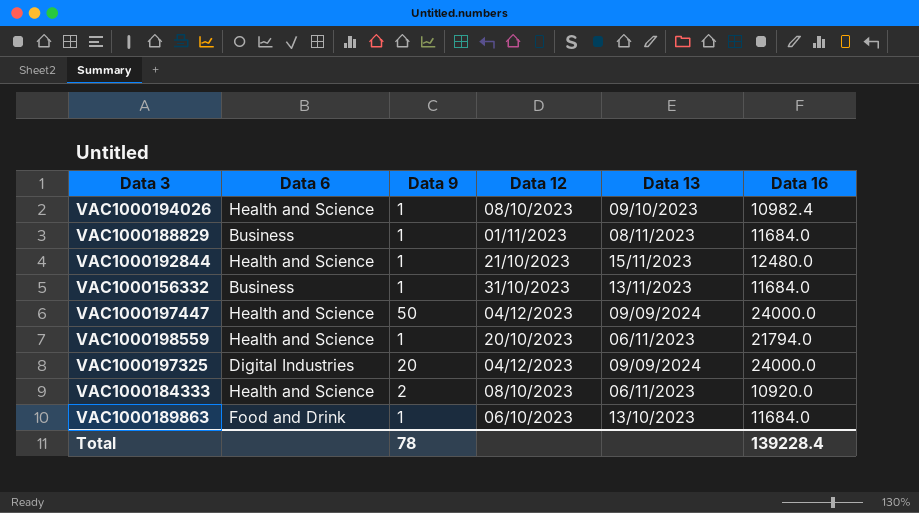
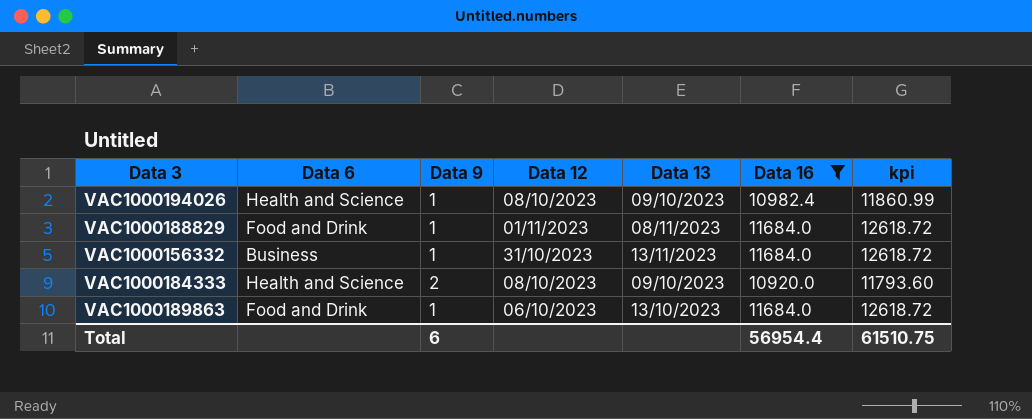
filter: none -> Data 16 <= 11684.0
column kpi | formula: none -> [Data 16] * 1.08
VAC1000188829 | Data 6: Business -> Food and Drink
VAC1000184333 | Data 13: 06/11/2023 -> 09/10/2023
Total | Data 9: 78 -> 6
Total | Data 16: 139228.4 -> 56954.4

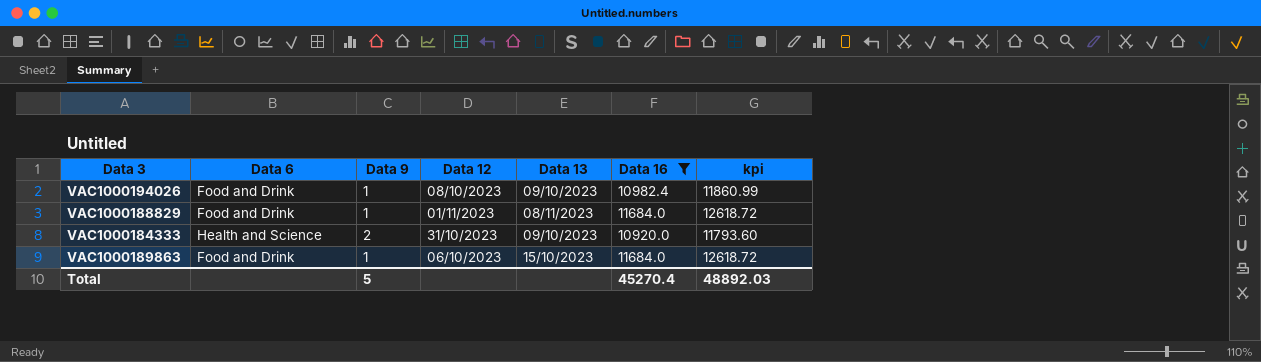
row VAC1000156332: Business | 1 | 31/10/2023 | 13/11/2023 | 11684.0 | 12618.72 -> none
VAC1000194026 | Data 6: Health and Science -> Food and Drink
VAC1000184333 | Data 12: 08/10/2023 -> 31/10/2023
VAC1000189863 | Data 13: 13/10/2023 -> 15/10/2023
Total | Data 9: 6 -> 5
Total | Data 16: 56954.4 -> 45270.4
Total | kpi: 61510.75 -> 48892.03

